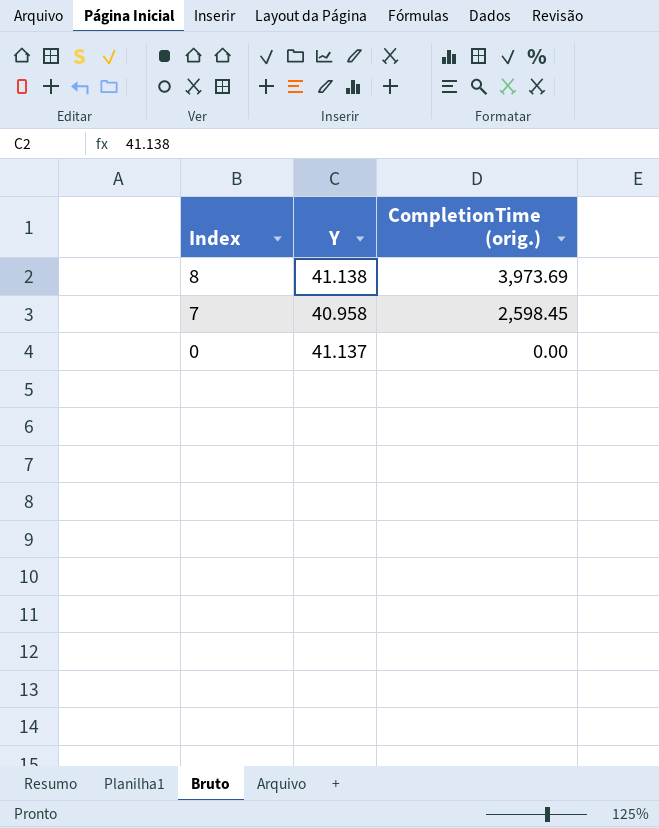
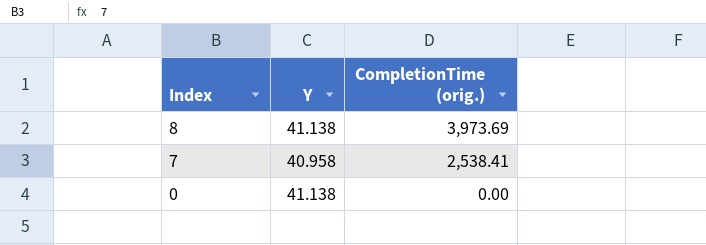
7 | CompletionTime (orig.): 2,598.45 -> 2,538.41
0 | Y: 41.137 -> 41.138

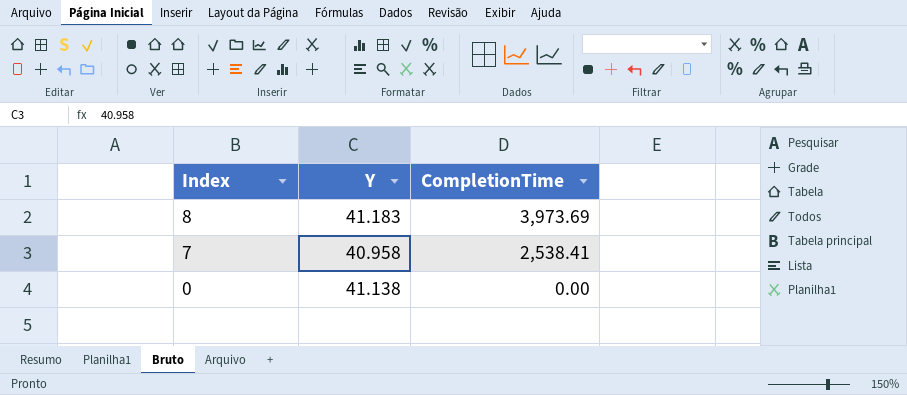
column name: CompletionTime (orig.) -> CompletionTime
8 | Y: 41.138 -> 41.183

